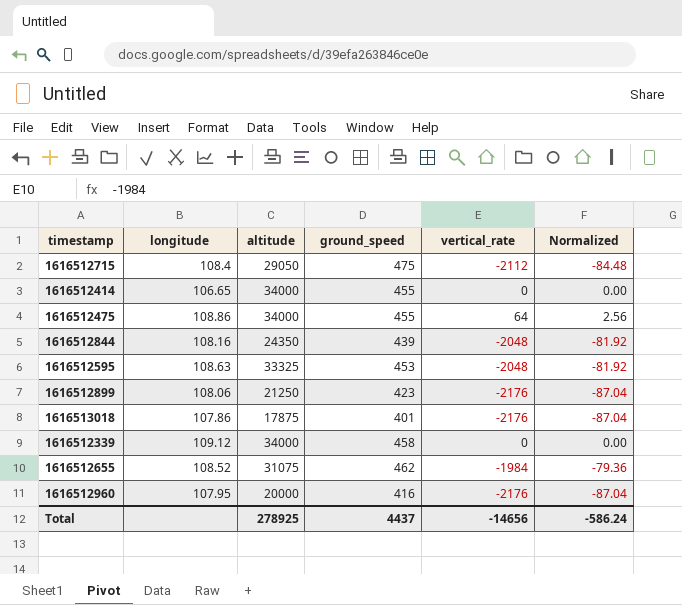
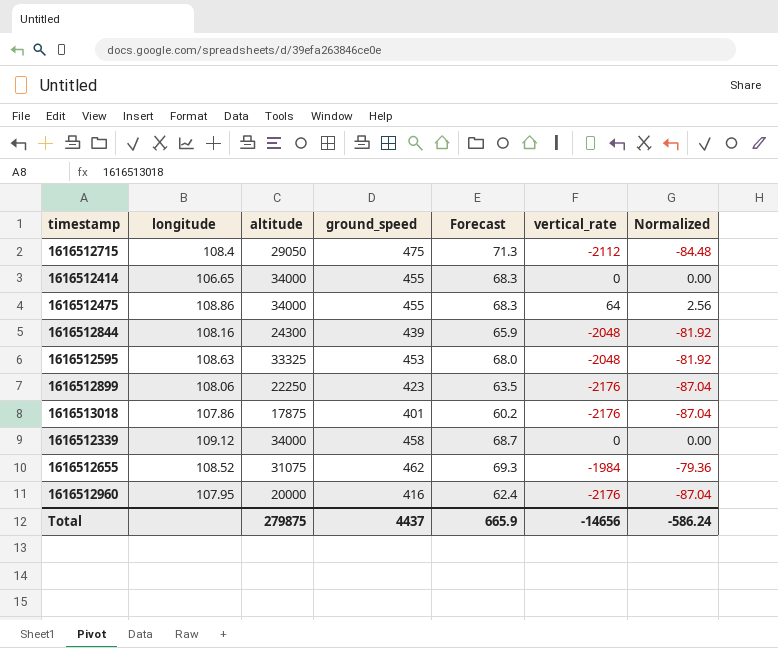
column Forecast | formula: none -> [ground_speed] * 0.15
1616512844 | altitude: 24350 -> 24300
1616512899 | altitude: 21250 -> 22250
Total | altitude: 278925 -> 279875

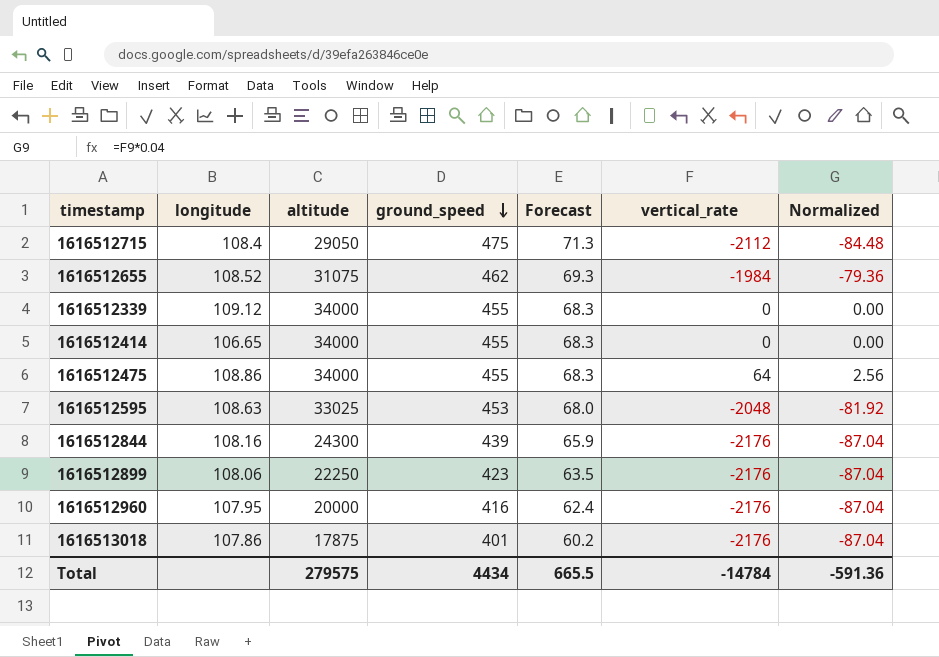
row order: none -> ground_speed descending
1616512339 | ground_speed: 458 -> 455
1616512339 | Forecast: 68.7 -> 68.3
1616512595 | altitude: 33325 -> 33025
1616512844 | vertical_rate: -2048 -> -2176
1616512844 | Normalized: -81.92 -> -87.04
Total | altitude: 279875 -> 279575
Total | ground_speed: 4437 -> 4434
Total | Forecast: 665.9 -> 665.5
Total | vertical_rate: -14656 -> -14784
Total | Normalized: -586.24 -> -591.36

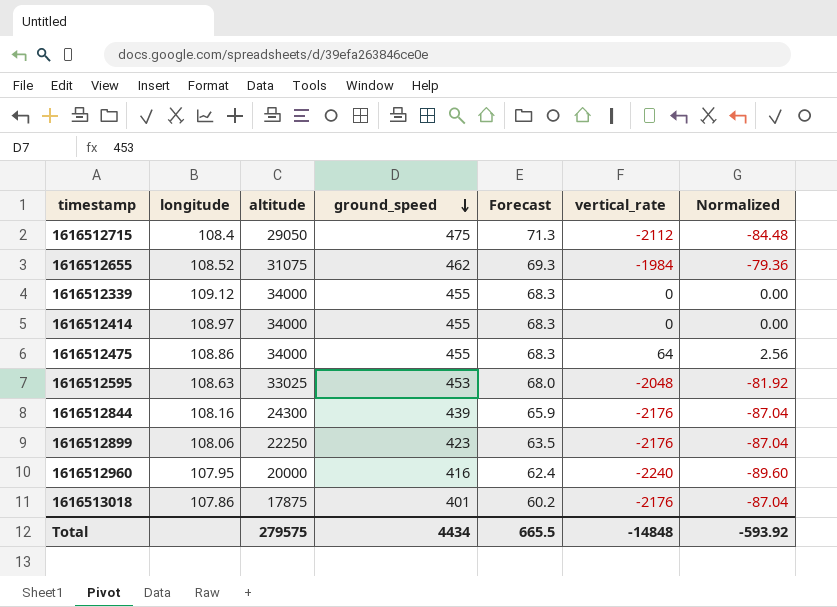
1616512414 | longitude: 106.65 -> 108.97
1616512960 | vertical_rate: -2176 -> -2240
1616512960 | Normalized: -87.04 -> -89.60
Total | vertical_rate: -14784 -> -14848
Total | Normalized: -591.36 -> -593.92

